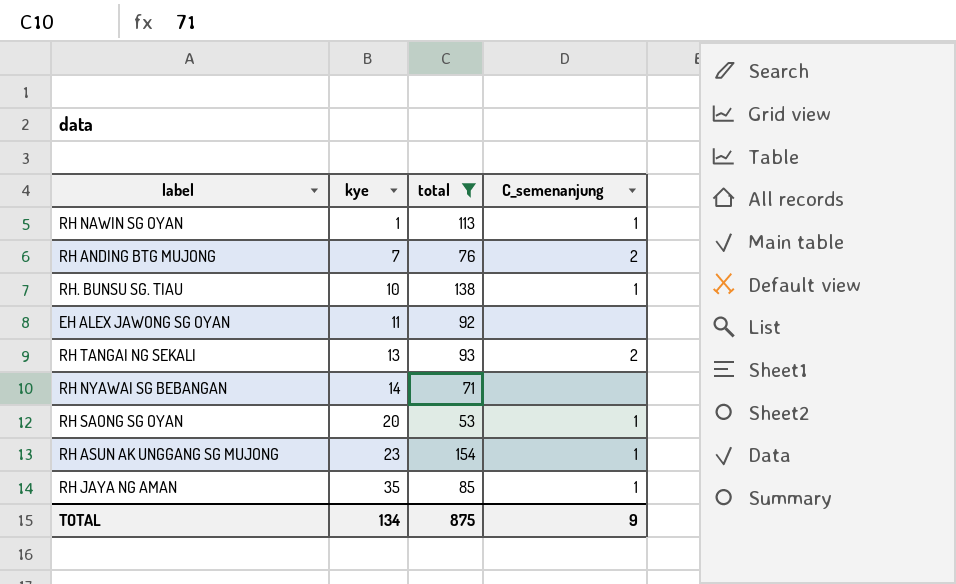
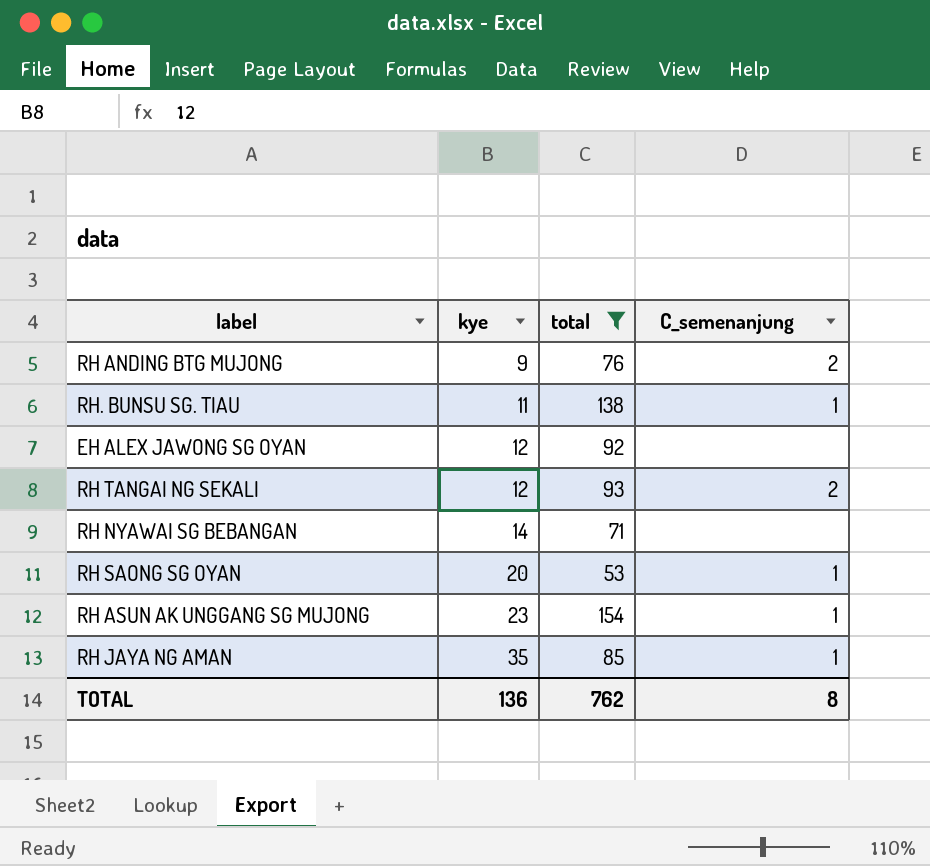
row RH NAWIN SG OYAN: 1 | 113 | 1 -> none
RH ANDING BTG MUJONG | kye: 7 -> 9
RH. BUNSU SG. TIAU | kye: 10 -> 11
EH ALEX JAWONG SG OYAN | kye: 11 -> 12
RH TANGAI NG SEKALI | kye: 13 -> 12
TOTAL | kye: 134 -> 136
TOTAL | total: 875 -> 762
TOTAL | C_semenanjung: 9 -> 8

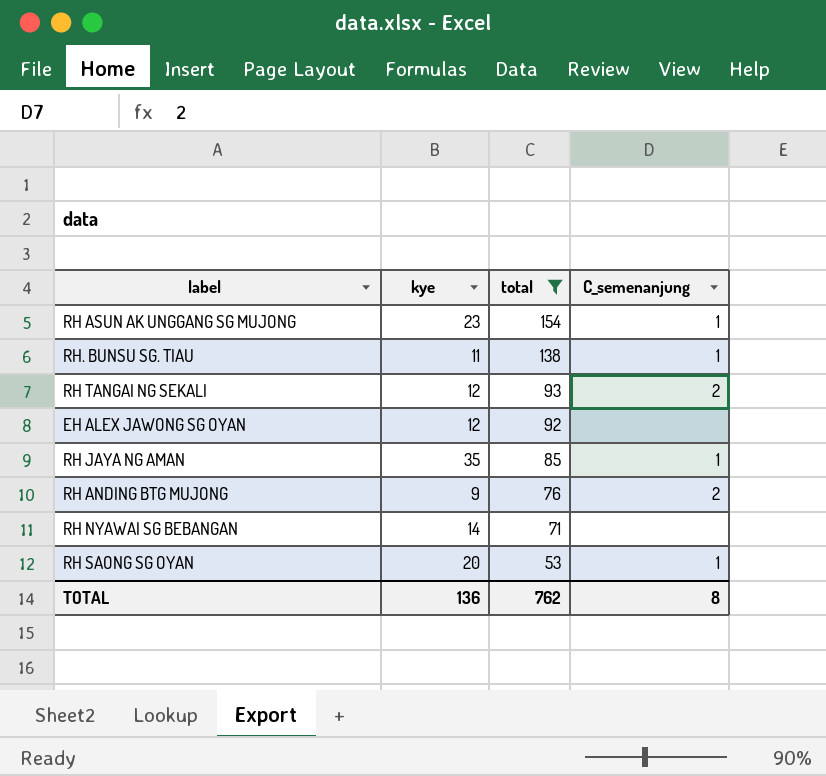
row order: kye ascending -> total descending

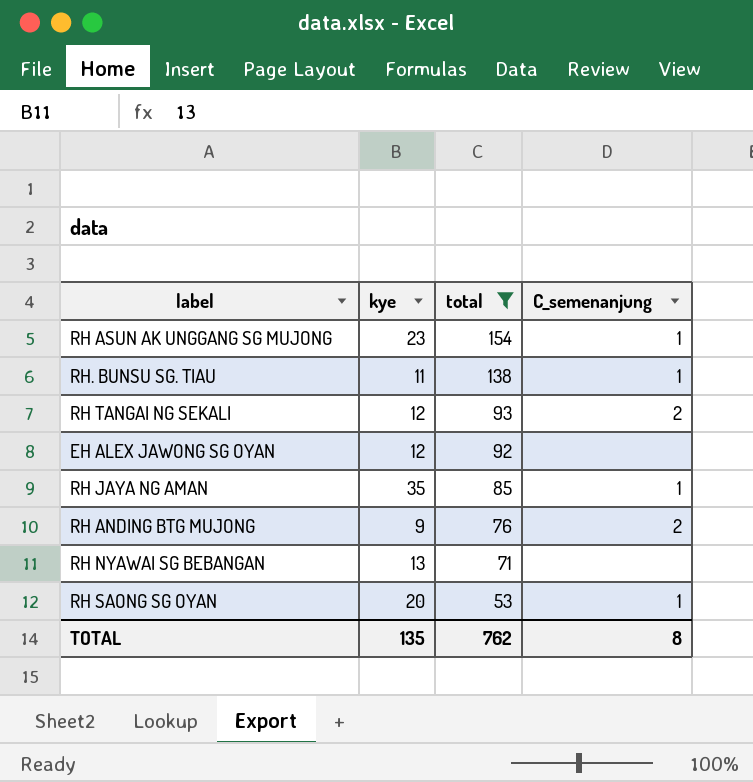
RH NYAWAI SG BEBANGAN | kye: 14 -> 13
TOTAL | kye: 136 -> 135

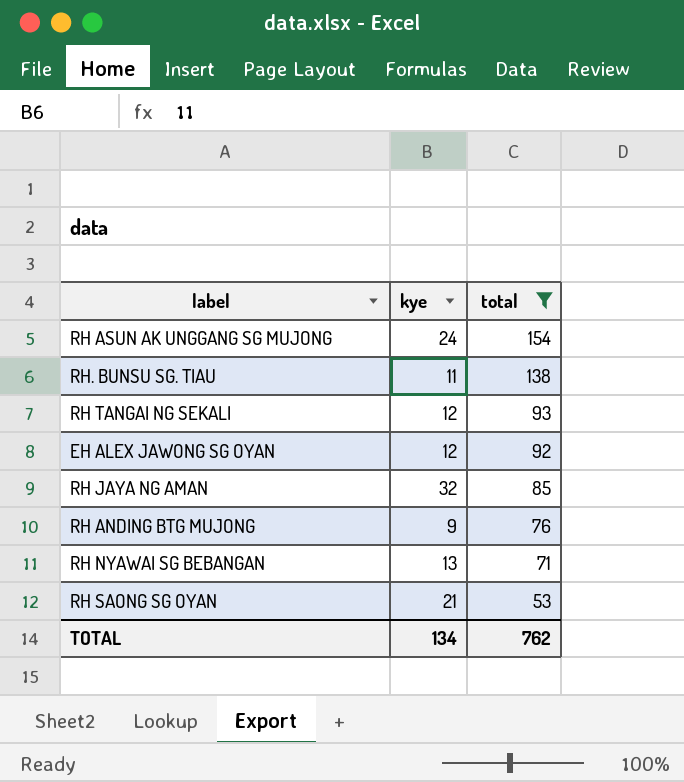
column C_semenanjung | position: 4 -> none
RH ASUN AK UNGGANG SG MUJONG | kye: 23 -> 24
RH JAYA NG AMAN | kye: 35 -> 32
RH SAONG SG OYAN | kye: 20 -> 21
TOTAL | kye: 135 -> 134

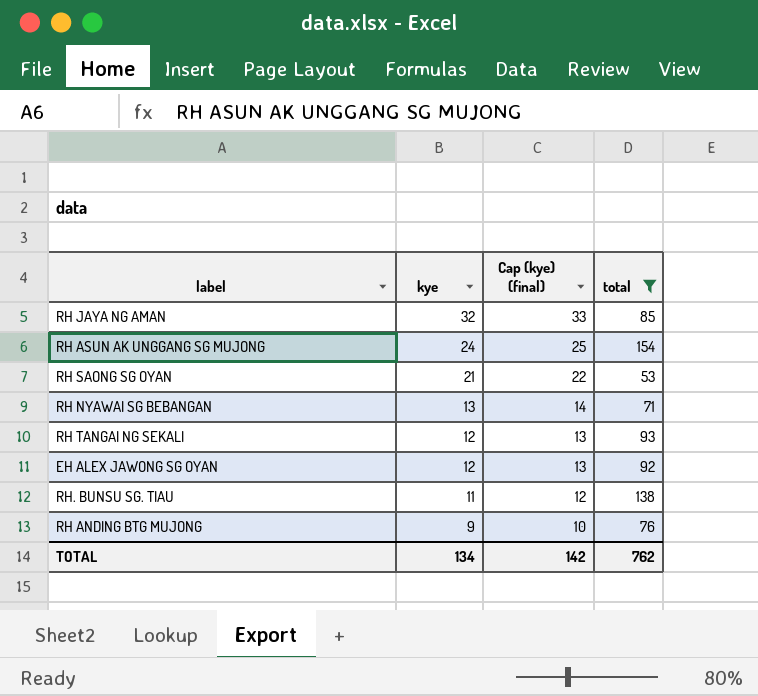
row order: total descending -> kye descending
column Cap (kye) (final) | formula: none -> [kye] + 1

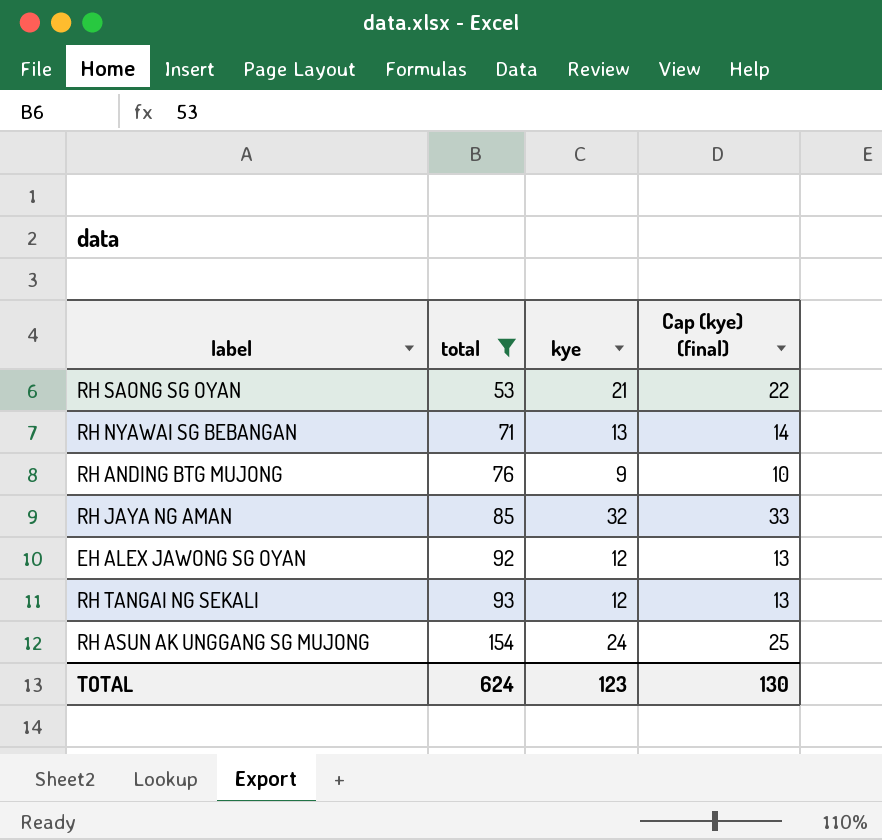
row order: kye descending -> total ascending
column total | position: 4 -> 2
row RH. BUNSU SG. TIAU: 11 | 12 | 138 -> none
TOTAL | total: 762 -> 624
TOTAL | kye: 134 -> 123
TOTAL | Cap (kye) (final): 142 -> 130

